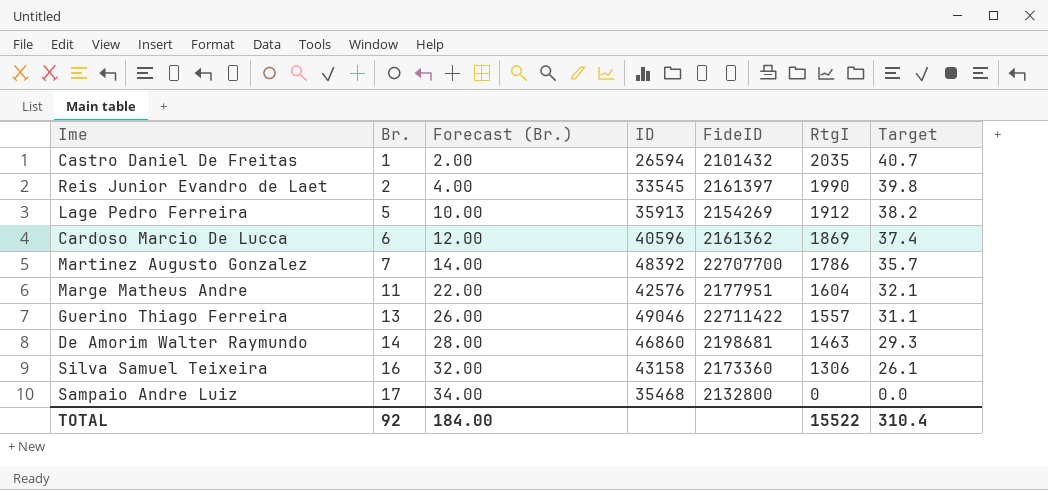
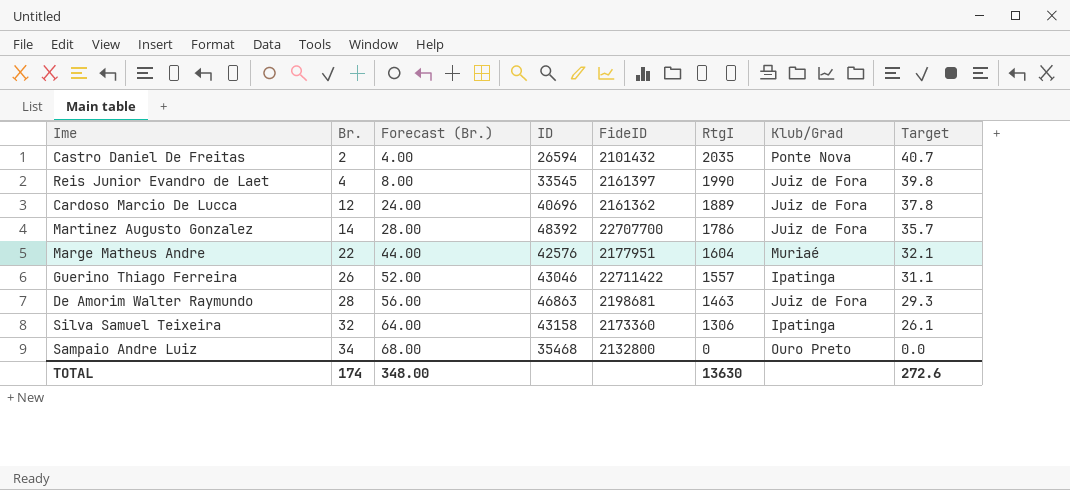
column Klub/Grad | position: none -> 7
row Lage Pedro Ferreira: 5 | 10.00 | 35913 | 2154269 | 1912 | 38.2 -> none
Castro Daniel De Freitas | Br.: 1 -> 2
Castro Daniel De Freitas | Forecast (Br.): 2.00 -> 4.00
Reis Junior Evandro de Laet | Br.: 2 -> 4
Reis Junior Evandro de Laet | Forecast (Br.): 4.00 -> 8.00
Cardoso Marcio De Lucca | Br.: 6 -> 12
Cardoso Marcio De Lucca | Forecast (Br.): 12.00 -> 24.00
Cardoso Marcio De Lucca | ID: 40596 -> 40696
Cardoso Marcio De Lucca | RtgI: 1869 -> 1889
Cardoso Marcio De Lucca | Target: 37.4 -> 37.8
Martinez Augusto Gonzalez | Br.: 7 -> 14
Martinez Augusto Gonzalez | Forecast (Br.): 14.00 -> 28.00
Marge Matheus Andre | Br.: 11 -> 22
Marge Matheus Andre | Forecast (Br.): 22.00 -> 44.00
Guerino Thiago Ferreira | Br.: 13 -> 26
Guerino Thiago Ferreira | Forecast (Br.): 26.00 -> 52.00
Guerino Thiago Ferreira | ID: 49046 -> 43046
De Amorim Walter Raymundo | Br.: 14 -> 28
De Amorim Walter Raymundo | Forecast (Br.): 28.00 -> 56.00
De Amorim Walter Raymundo | ID: 46860 -> 46863
Silva Samuel Teixeira | Br.: 16 -> 32
Silva Samuel Teixeira | Forecast (Br.): 32.00 -> 64.00
Sampaio Andre Luiz | Br.: 17 -> 34
Sampaio Andre Luiz | Forecast (Br.): 34.00 -> 68.00
TOTAL | Br.: 92 -> 174
TOTAL | Forecast (Br.): 184.00 -> 348.00
TOTAL | RtgI: 15522 -> 13630
TOTAL | Target: 310.4 -> 272.6

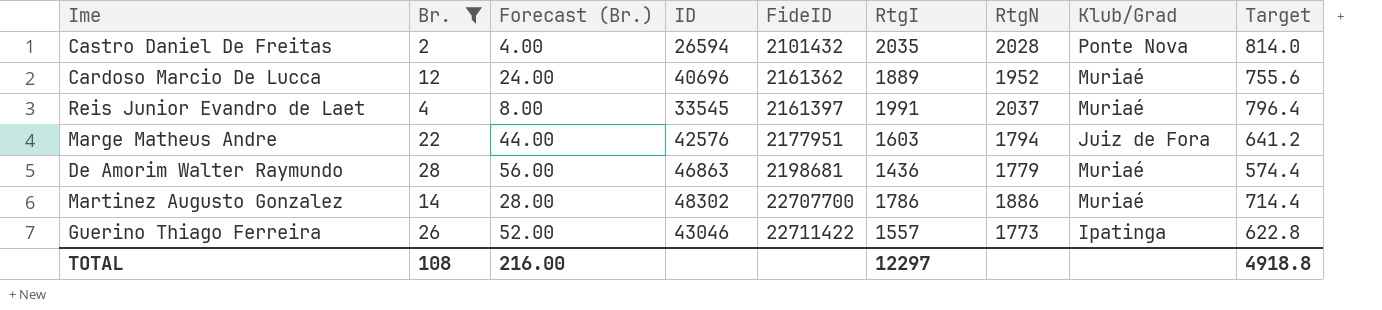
filter: none -> Br. <= 28
row order: Br. ascending -> FideID ascending
column RtgN | position: none -> 7
column Target | formula: [RtgI] * 0.02 -> [RtgI] * 0.4
Cardoso Marcio De Lucca | Klub/Grad: Juiz de Fora -> Muriaé
Reis Junior Evandro de Laet | RtgI: 1990 -> 1991
Reis Junior Evandro de Laet | Klub/Grad: Juiz de Fora -> Muriaé
Marge Matheus Andre | RtgI: 1604 -> 1603
Marge Matheus Andre | Klub/Grad: Muriaé -> Juiz de Fora
De Amorim Walter Raymundo | RtgI: 1463 -> 1436
De Amorim Walter Raymundo | Klub/Grad: Juiz de Fora -> Muriaé
Martinez Augusto Gonzalez | ID: 48392 -> 48302
Martinez Augusto Gonzalez | Klub/Grad: Juiz de Fora -> Muriaé
TOTAL | Br.: 174 -> 108
TOTAL | Forecast (Br.): 348.00 -> 216.00
TOTAL | RtgI: 13630 -> 12297
TOTAL | Target: 272.6 -> 4918.8

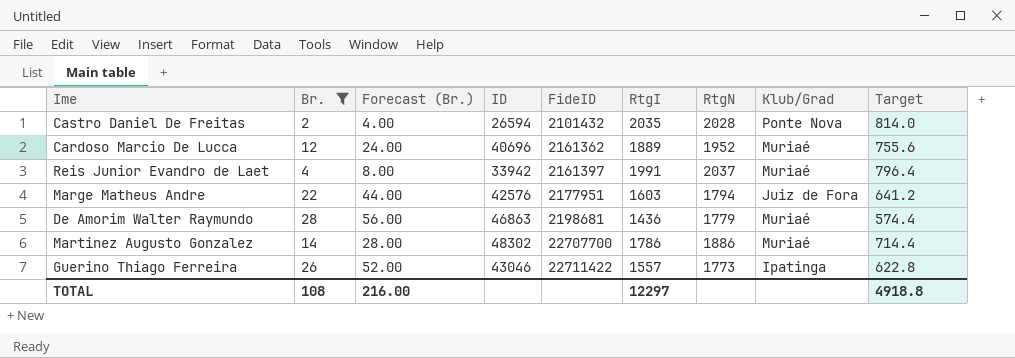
Reis Junior Evandro de Laet | ID: 33545 -> 33942

